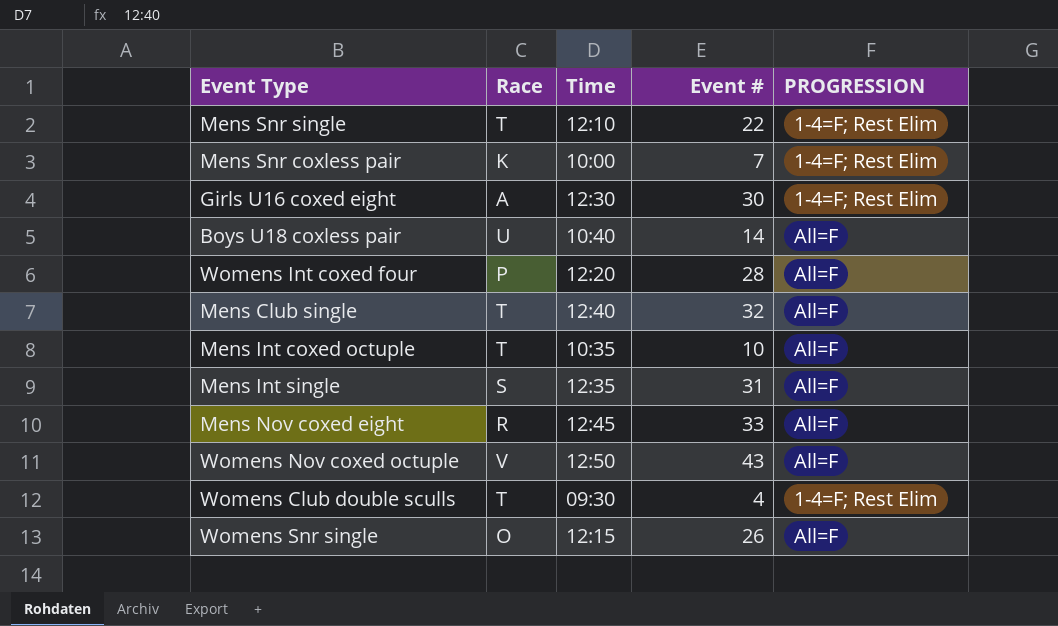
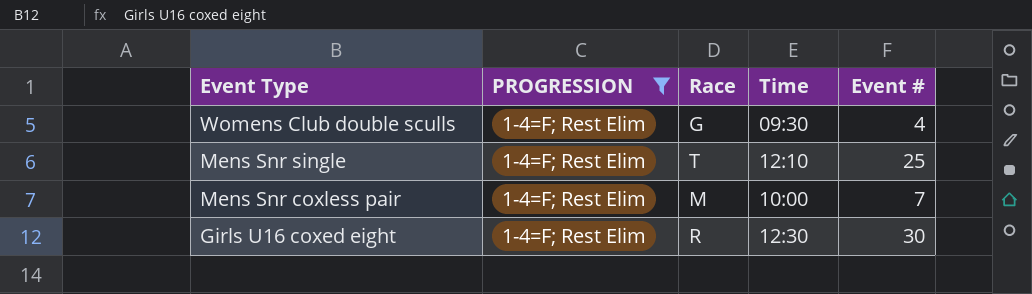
filter: none -> PROGRESSION = 1-4=F; Rest Elim
row order: none -> Event Type descending
column PROGRESSION | position: 5 -> 2
Womens Club double sculls | Race: T -> G
Mens Snr single | Event #: 22 -> 25
Mens Snr coxless pair | Race: K -> M
Girls U16 coxed eight | Race: A -> R

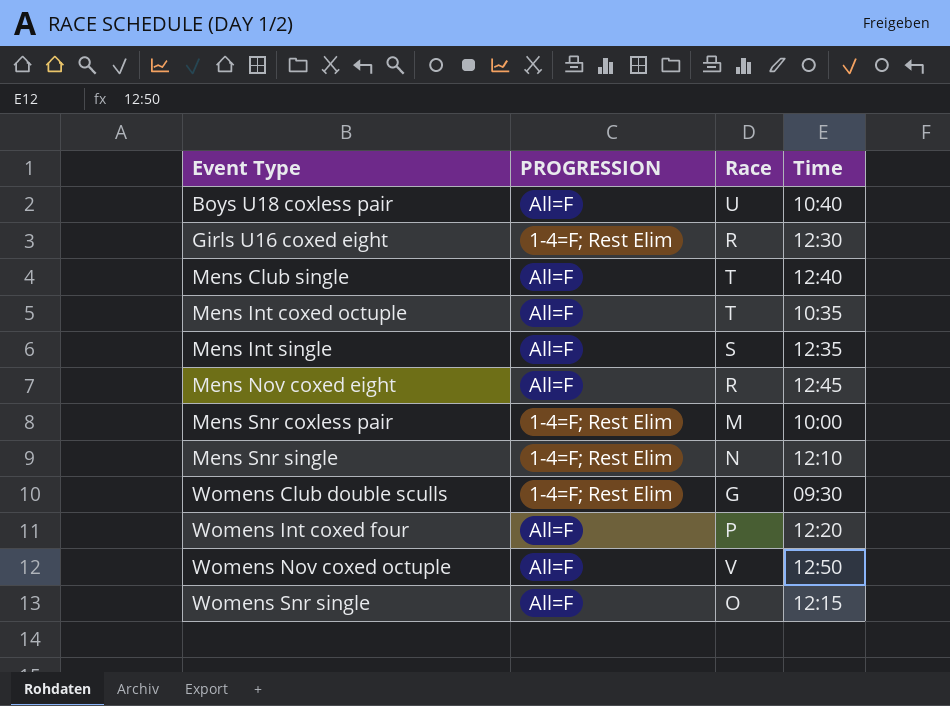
filter: PROGRESSION = 1-4=F; Rest Elim -> none
row order: Event Type descending -> Event Type ascending
column Event # | position: 5 -> none
Mens Snr single | Race: T -> N

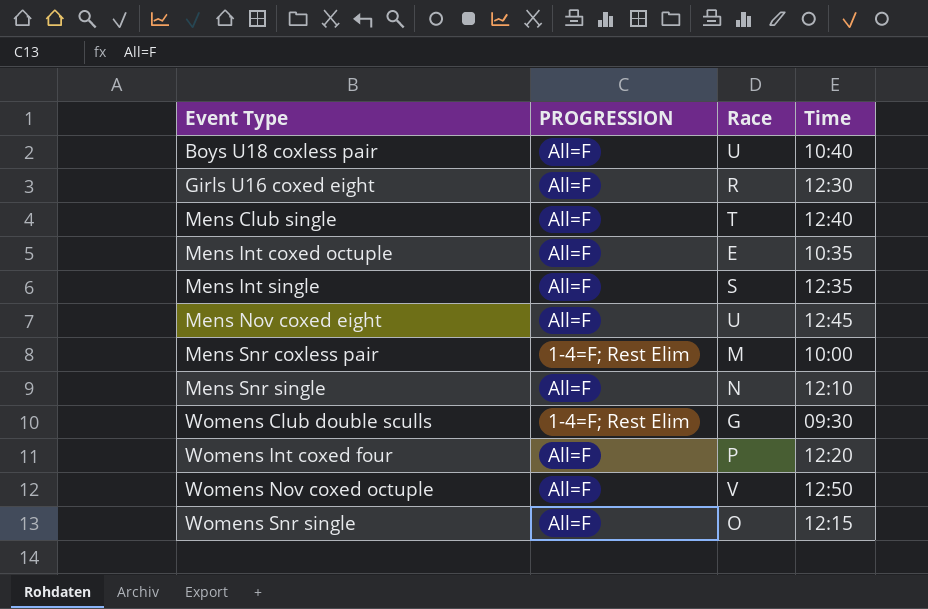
Girls U16 coxed eight | PROGRESSION: 1-4=F; Rest Elim -> All=F
Mens Int coxed octuple | Race: T -> E
Mens Nov coxed eight | Race: R -> U
Mens Snr single | PROGRESSION: 1-4=F; Rest Elim -> All=F

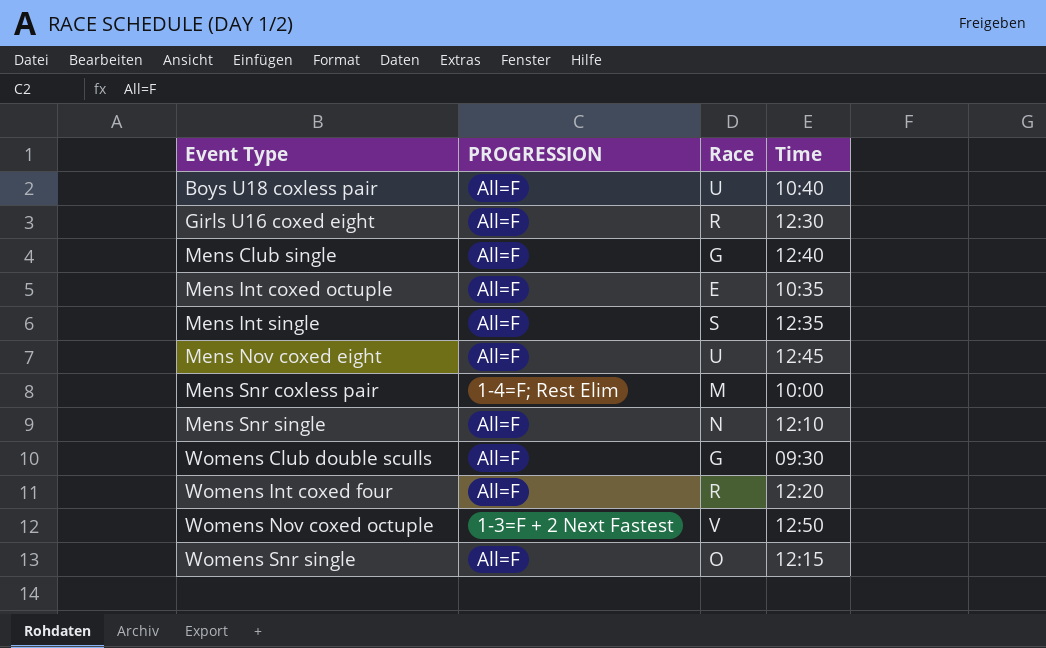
Mens Club single | Race: T -> G
Womens Club double sculls | PROGRESSION: 1-4=F; Rest Elim -> All=F
Womens Int coxed four | Race: P -> R
Womens Nov coxed octuple | PROGRESSION: All=F -> 1-3=F + 2 Next Fastest

